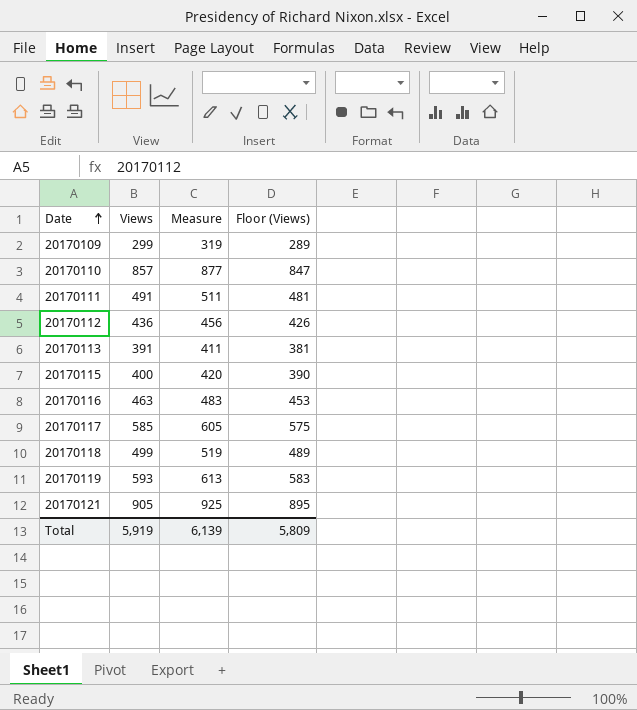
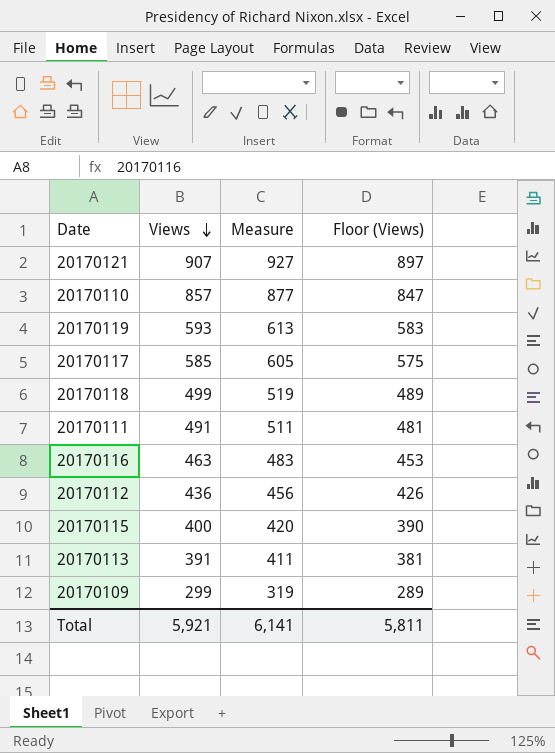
row order: Date ascending -> Views descending
20170121 | Views: 905 -> 907
20170121 | Measure: 925 -> 927
20170121 | Floor (Views): 895 -> 897
Total | Views: 5,919 -> 5,921
Total | Measure: 6,139 -> 6,141
Total | Floor (Views): 5,809 -> 5,811

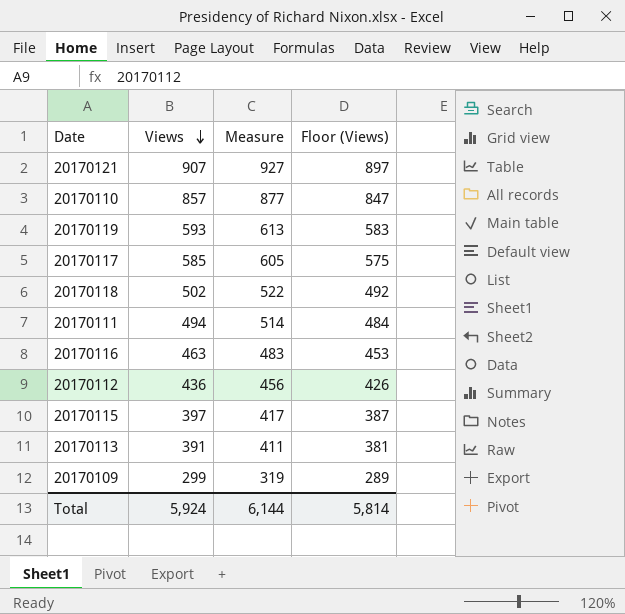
20170118 | Views: 499 -> 502
20170118 | Measure: 519 -> 522
20170118 | Floor (Views): 489 -> 492
20170111 | Views: 491 -> 494
20170111 | Measure: 511 -> 514
20170111 | Floor (Views): 481 -> 484
20170115 | Views: 400 -> 397
20170115 | Measure: 420 -> 417
20170115 | Floor (Views): 390 -> 387
Total | Views: 5,921 -> 5,924
Total | Measure: 6,141 -> 6,144
Total | Floor (Views): 5,811 -> 5,814

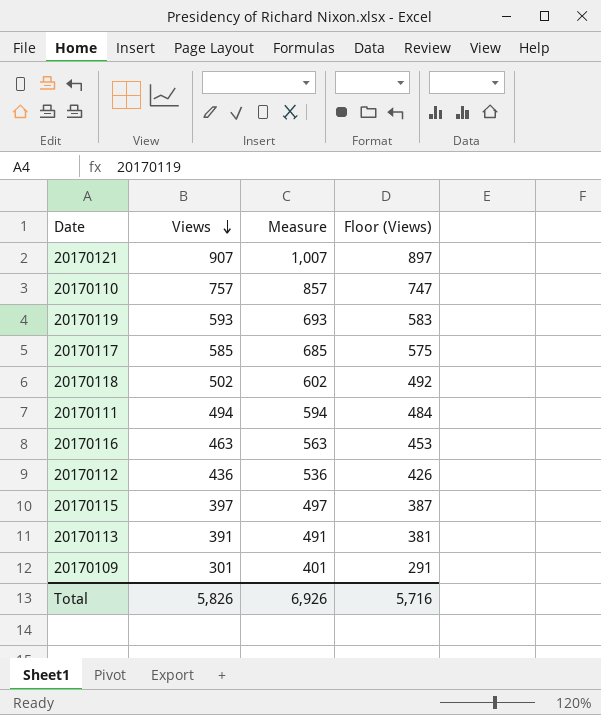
column Measure | formula: [Views] + 20 -> [Views] + 100
20170110 | Views: 857 -> 757
20170110 | Floor (Views): 847 -> 747
20170109 | Views: 299 -> 301
20170109 | Floor (Views): 289 -> 291
Total | Views: 5,924 -> 5,826
Total | Measure: 6,144 -> 6,926
Total | Floor (Views): 5,814 -> 5,716

